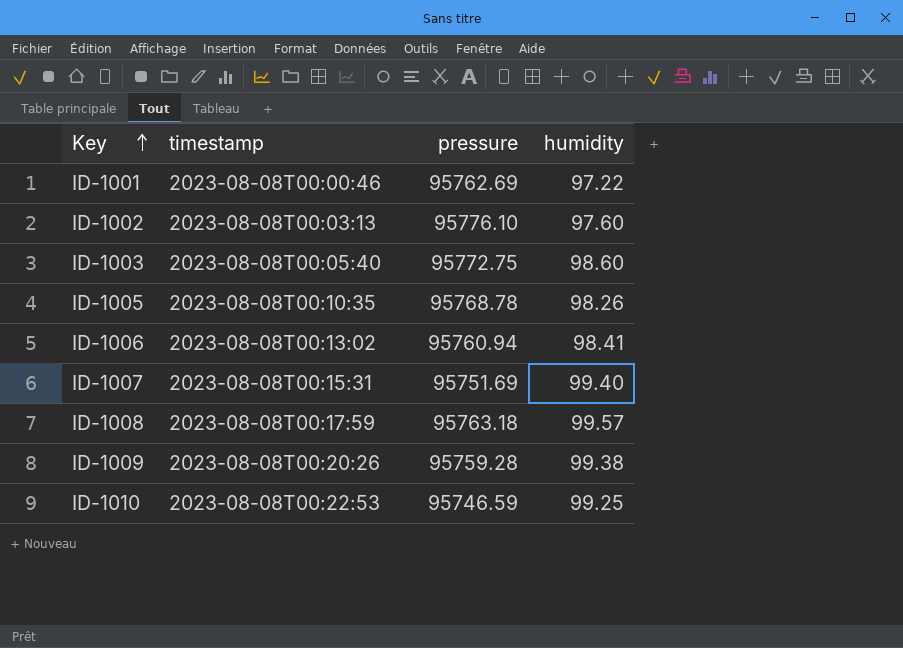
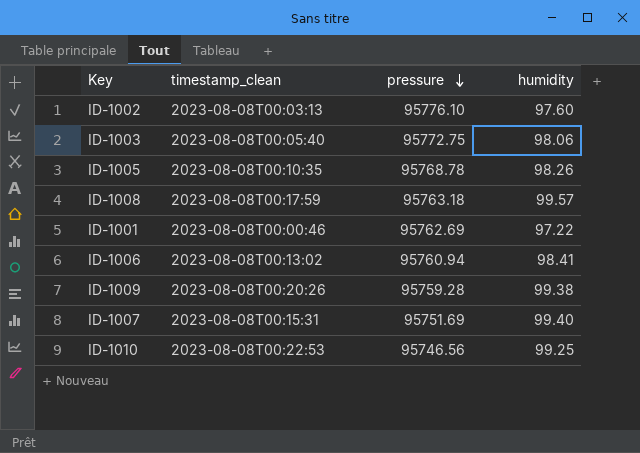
row order: Key ascending -> pressure descending
column name: timestamp -> timestamp_clean
ID-1003 | humidity: 98.60 -> 98.06
ID-1010 | pressure: 95746.59 -> 95746.56

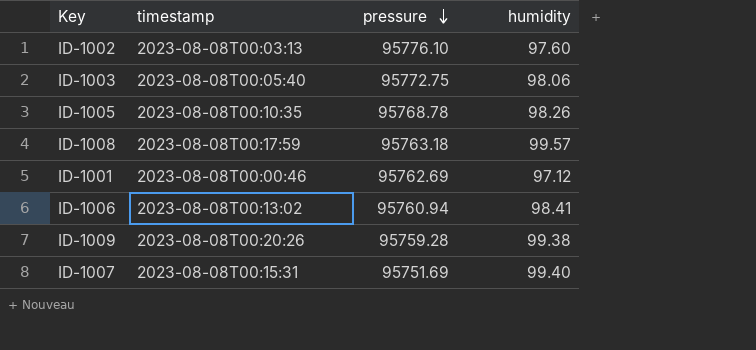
column name: timestamp_clean -> timestamp
row ID-1010: 2023-08-08T00:22:53 | 95746.56 | 99.25 -> none
ID-1001 | humidity: 97.22 -> 97.12

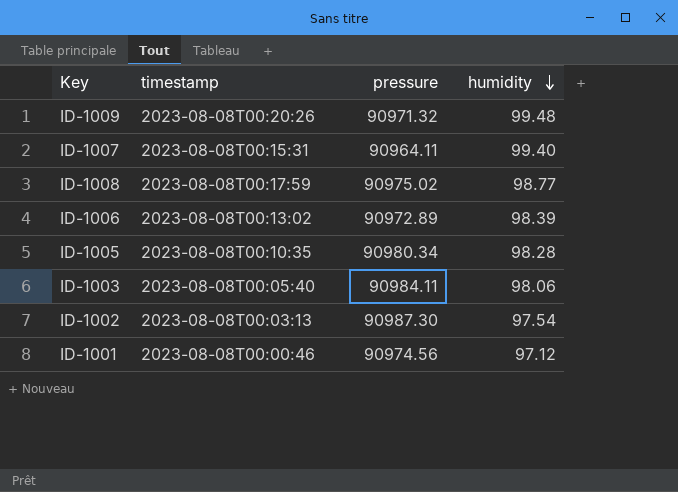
row order: pressure descending -> humidity descending
ID-1009 | pressure: 95759.28 -> 90971.32
ID-1009 | humidity: 99.38 -> 99.48
ID-1007 | pressure: 95751.69 -> 90964.11
ID-1008 | pressure: 95763.18 -> 90975.02
ID-1008 | humidity: 99.57 -> 98.77
ID-1006 | pressure: 95760.94 -> 90972.89
ID-1006 | humidity: 98.41 -> 98.39
ID-1005 | pressure: 95768.78 -> 90980.34
ID-1005 | humidity: 98.26 -> 98.28
ID-1003 | pressure: 95772.75 -> 90984.11
ID-1002 | pressure: 95776.10 -> 90987.30
ID-1002 | humidity: 97.60 -> 97.54
ID-1001 | pressure: 95762.69 -> 90974.56

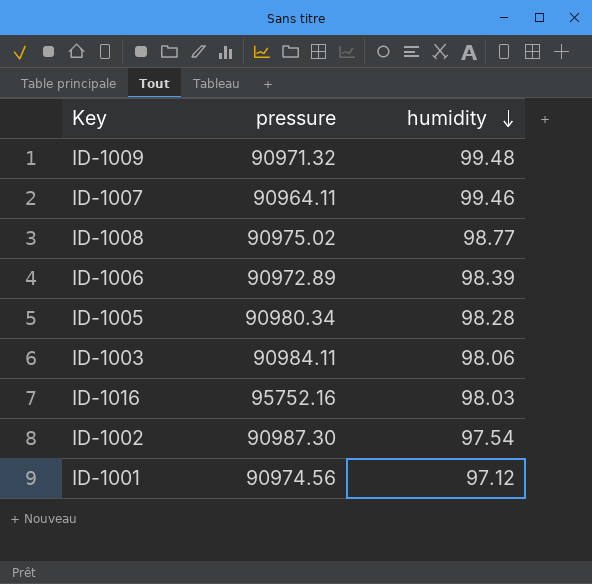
column timestamp | position: 2 -> none
ID-1007 | humidity: 99.40 -> 99.46
row ID-1016: none -> 95752.16 | 98.03

